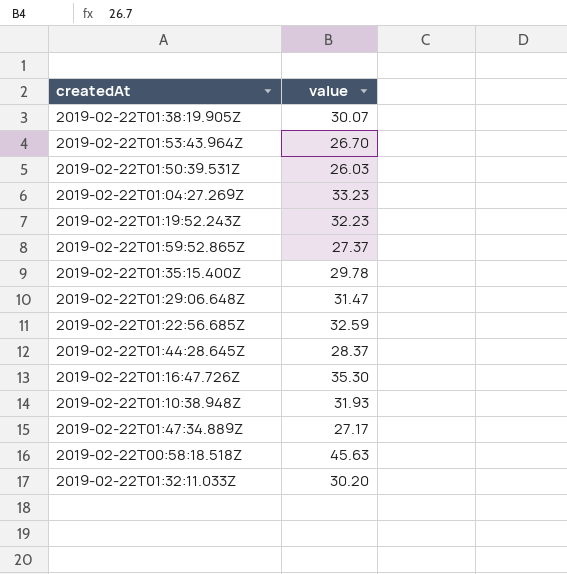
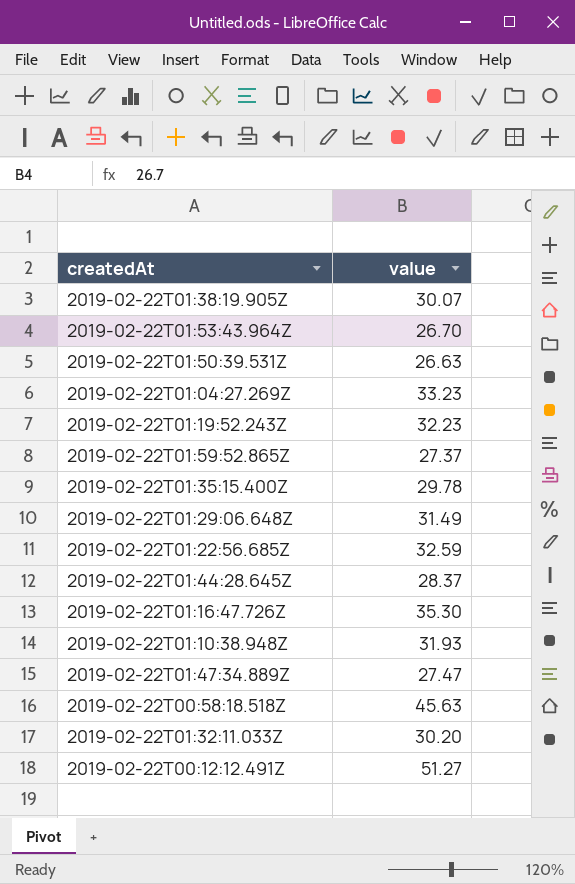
2019-02-22T01:50:39.531Z | value: 26.03 -> 26.63
2019-02-22T01:29:06.648Z | value: 31.47 -> 31.49
2019-02-22T01:47:34.889Z | value: 27.17 -> 27.47
row 2019-02-22T00:12:12.491Z: none -> 51.27

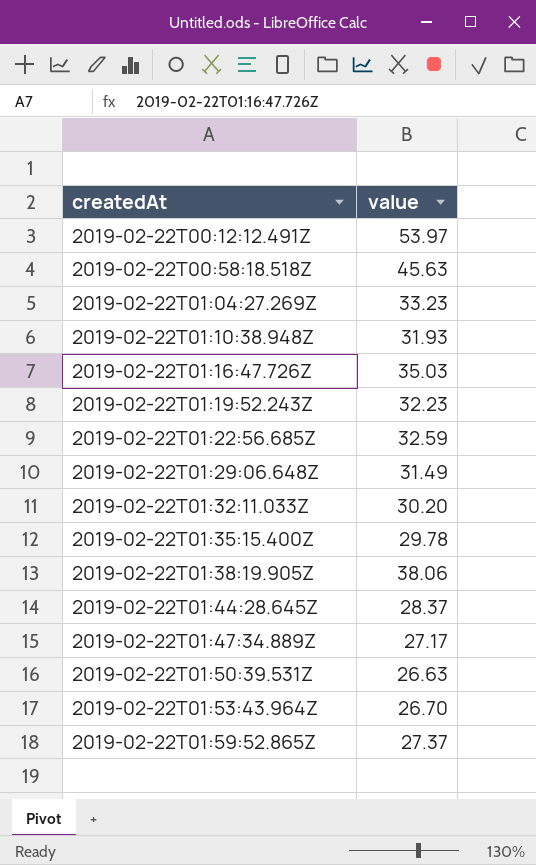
row order: none -> createdAt ascending
2019-02-22T00:12:12.491Z | value: 51.27 -> 53.97
2019-02-22T01:16:47.726Z | value: 35.30 -> 35.03
2019-02-22T01:38:19.905Z | value: 30.07 -> 38.06
2019-02-22T01:47:34.889Z | value: 27.47 -> 27.17

